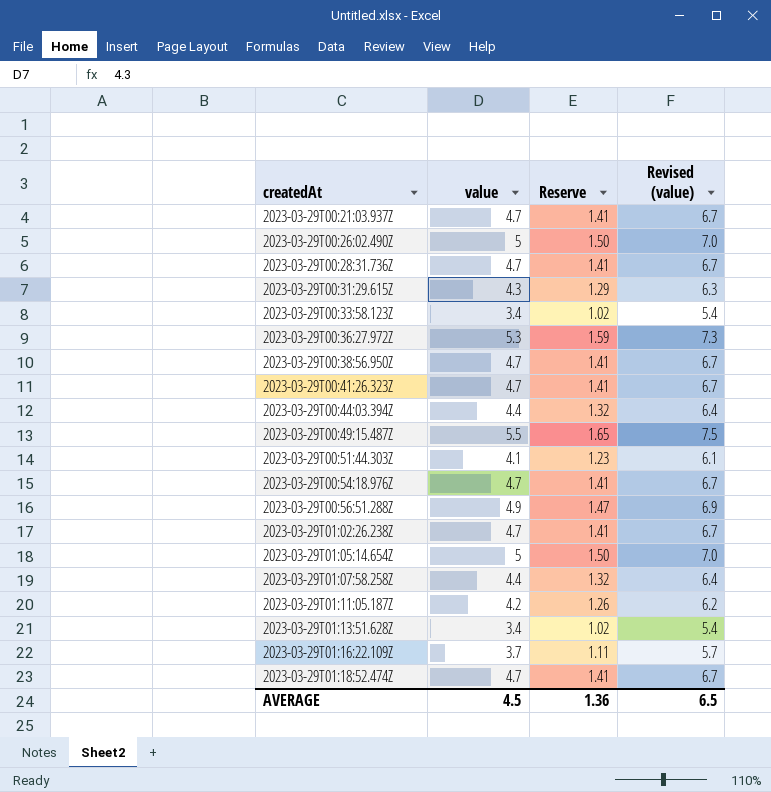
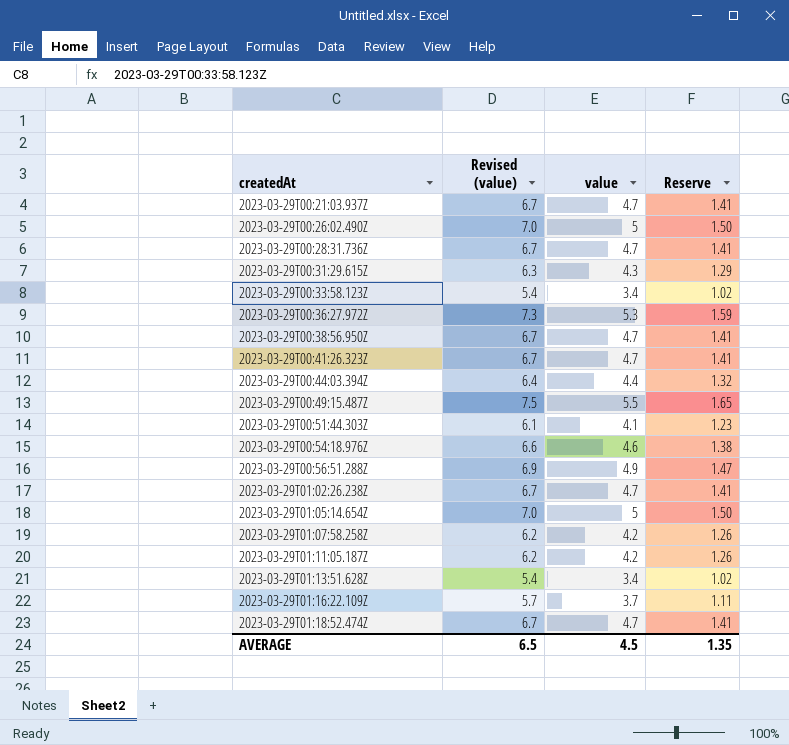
column Revised (value) | position: 4 -> 2
2023-03-29T00:54:18.976Z | Revised (value): 6.7 -> 6.6
2023-03-29T00:54:18.976Z | value: 4.7 -> 4.6
2023-03-29T00:54:18.976Z | Reserve: 1.41 -> 1.38
2023-03-29T01:07:58.258Z | Revised (value): 6.4 -> 6.2
2023-03-29T01:07:58.258Z | value: 4.4 -> 4.2
2023-03-29T01:07:58.258Z | Reserve: 1.32 -> 1.26
AVERAGE | Reserve: 1.36 -> 1.35

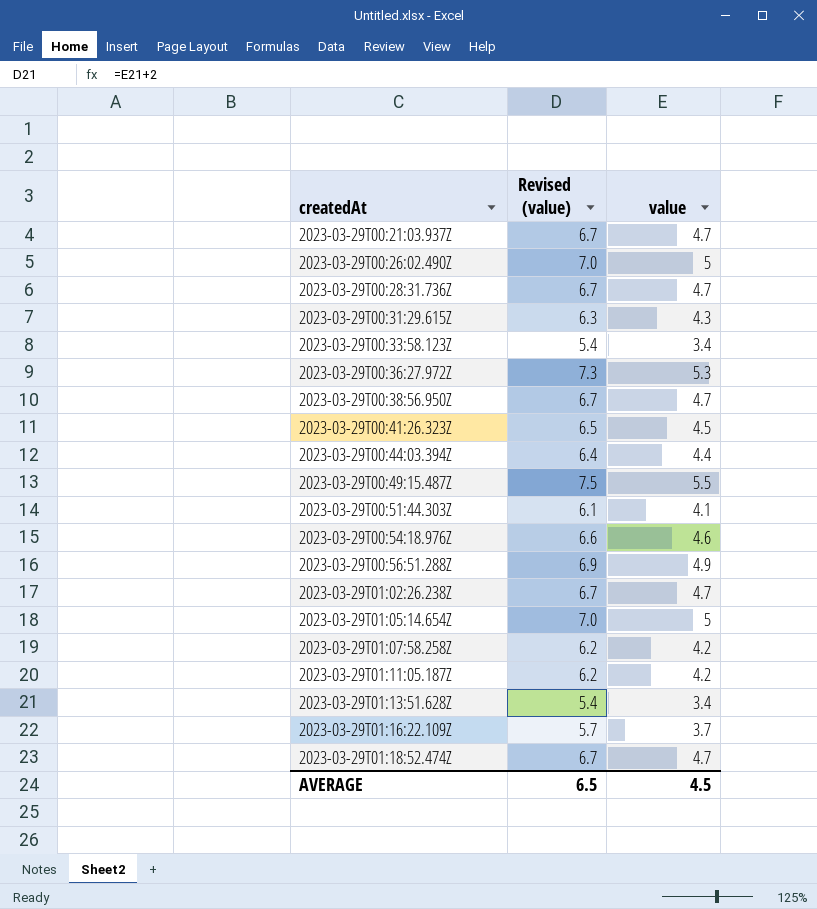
column Reserve | formula: [value] * 0.3 -> none
2023-03-29T00:41:26.323Z | Revised (value): 6.7 -> 6.5
2023-03-29T00:41:26.323Z | value: 4.7 -> 4.5

